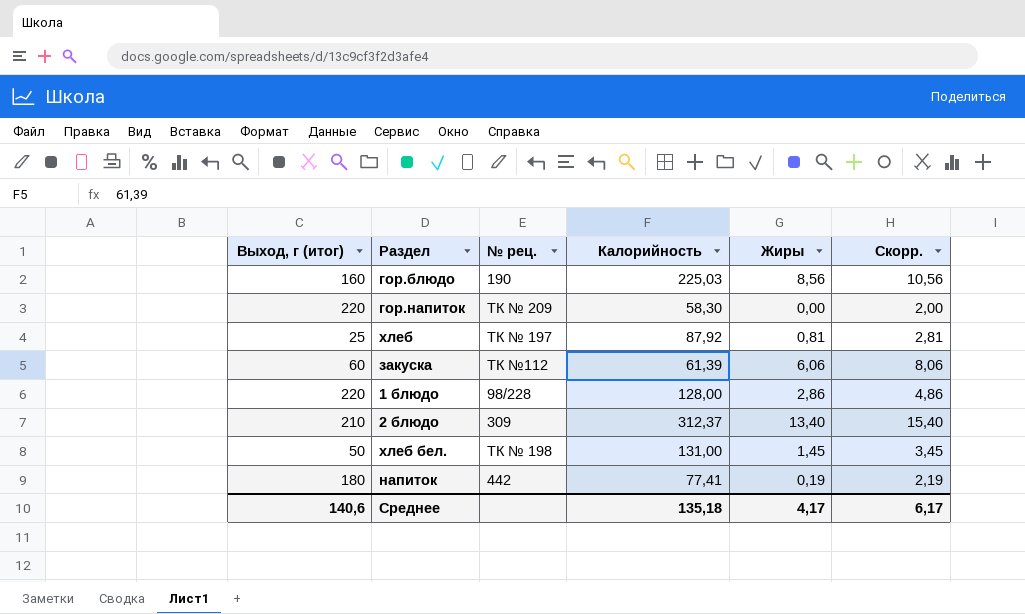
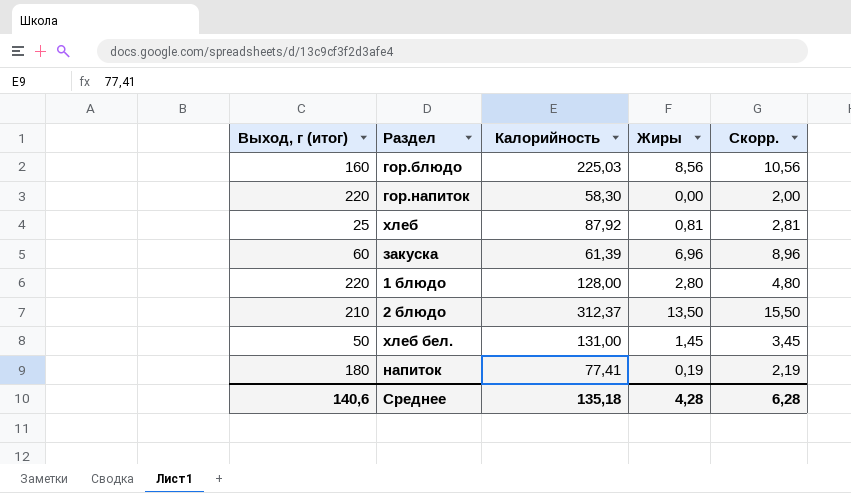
column № рец. | position: 3 -> none
закуска | Жиры: 6,06 -> 6,96
закуска | Скорр.: 8,06 -> 8,96
1 блюдо | Жиры: 2,86 -> 2,80
1 блюдо | Скорр.: 4,86 -> 4,80
2 блюдо | Жиры: 13,40 -> 13,50
2 блюдо | Скорр.: 15,40 -> 15,50
Среднее | Жиры: 4,17 -> 4,28
Среднее | Скорр.: 6,17 -> 6,28

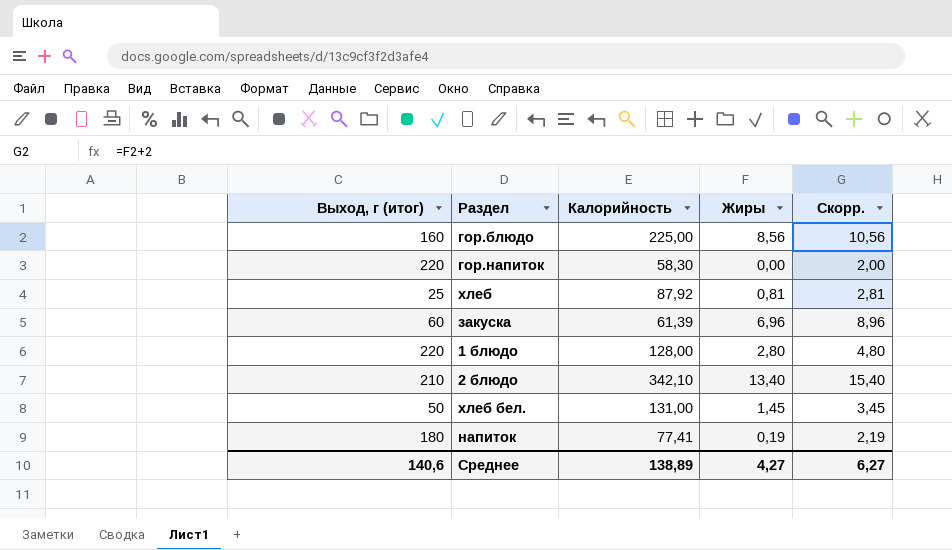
гор.блюдо | Калорийность: 225,03 -> 225,00
2 блюдо | Калорийность: 312,37 -> 342,10
2 блюдо | Жиры: 13,50 -> 13,40
2 блюдо | Скорр.: 15,50 -> 15,40
Среднее | Калорийность: 135,18 -> 138,89
Среднее | Жиры: 4,28 -> 4,27
Среднее | Скорр.: 6,28 -> 6,27

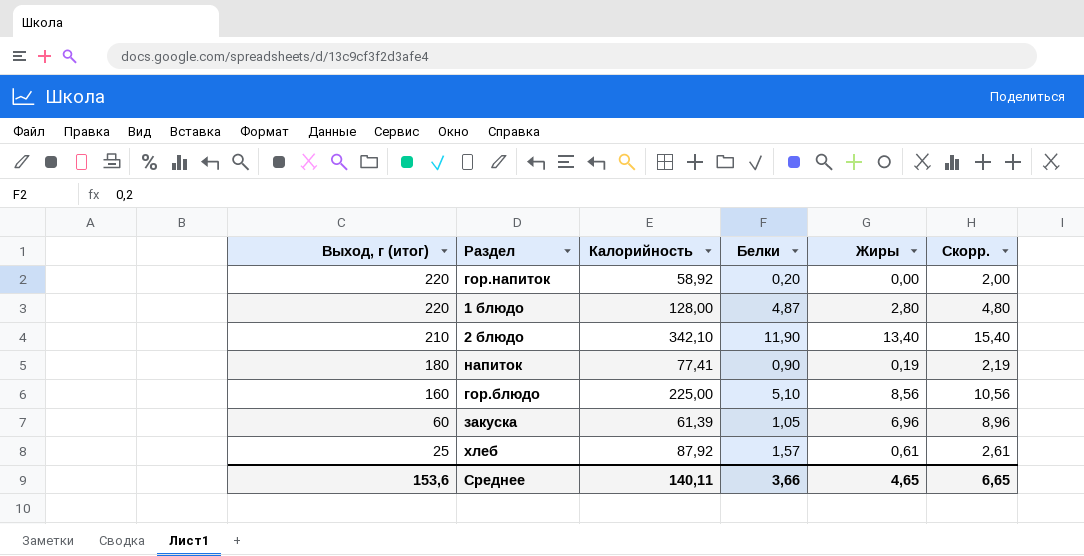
row order: none -> Выход, г (итог) descending
column Белки | position: none -> 4
row хлеб бел.: 50 | 131,00 | 1,45 | 3,45 -> none
гор.напиток | Калорийность: 58,30 -> 58,92
хлеб | Жиры: 0,81 -> 0,61
хлеб | Скорр.: 2,81 -> 2,61
Среднее | Выход, г (итог): 140,6 -> 153,6
Среднее | Калорийность: 138,89 -> 140,11
Среднее | Жиры: 4,27 -> 4,65
Среднее | Скорр.: 6,27 -> 6,65

